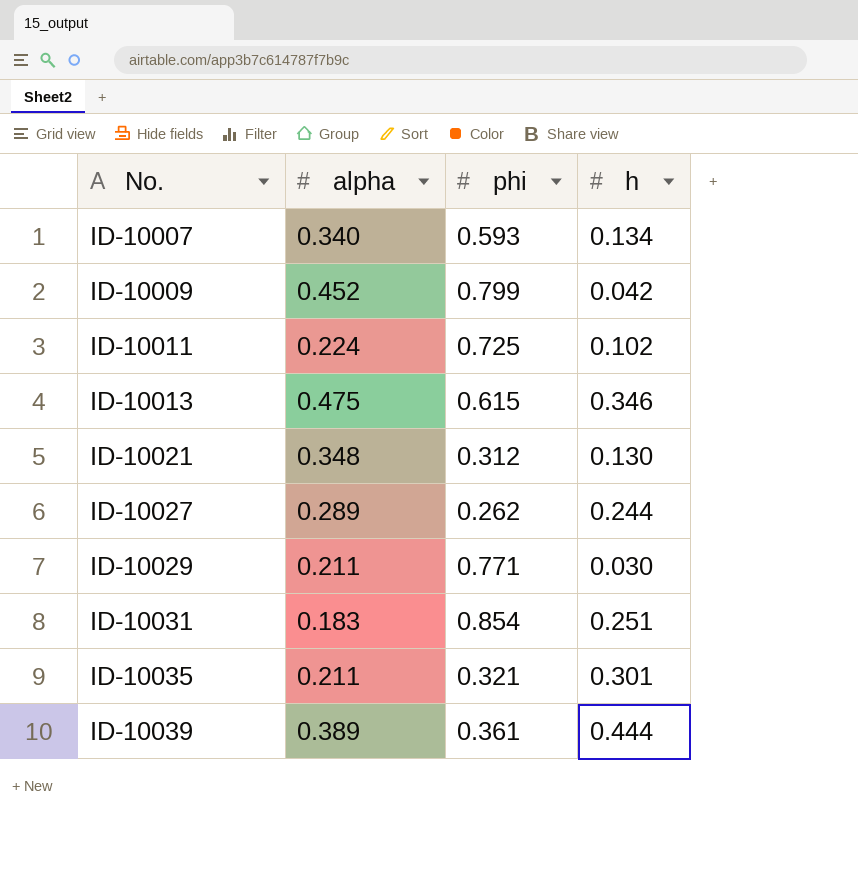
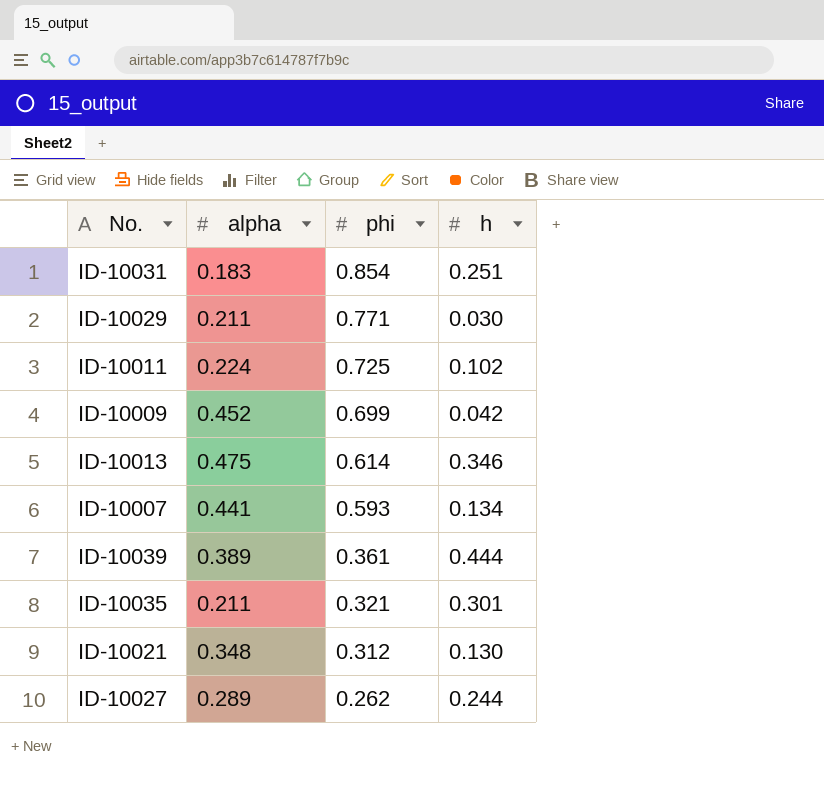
row order: No. ascending -> phi descending
ID-10009 | phi: 0.799 -> 0.699
ID-10013 | phi: 0.615 -> 0.614
ID-10007 | alpha: 0.340 -> 0.441

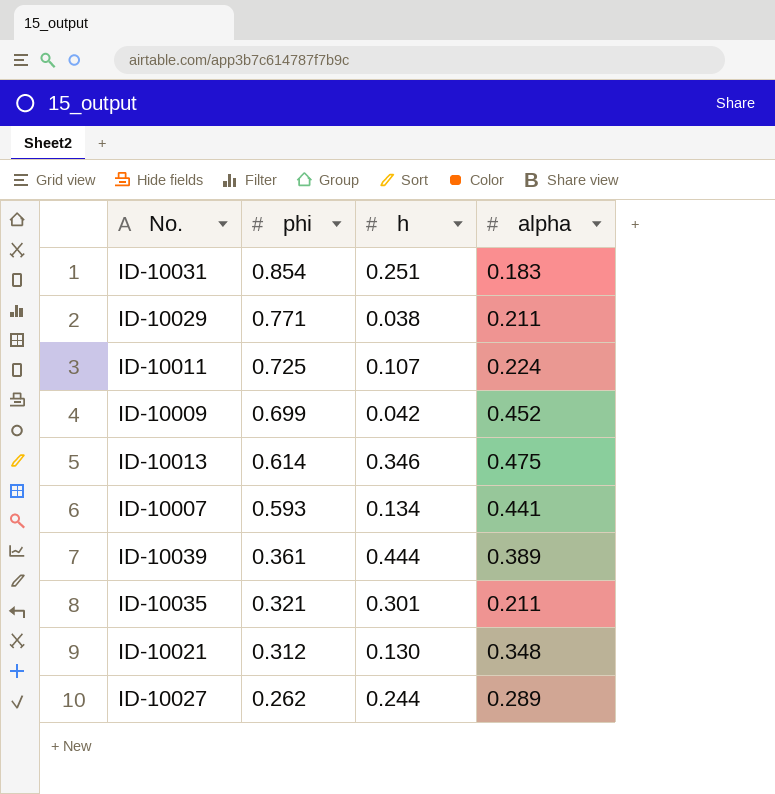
column alpha | position: 2 -> 4
ID-10029 | h: 0.030 -> 0.038
ID-10011 | h: 0.102 -> 0.107

